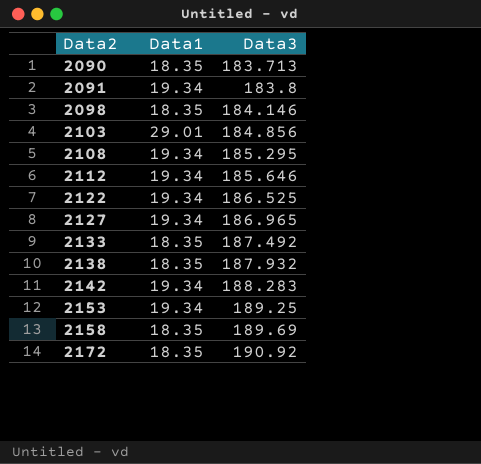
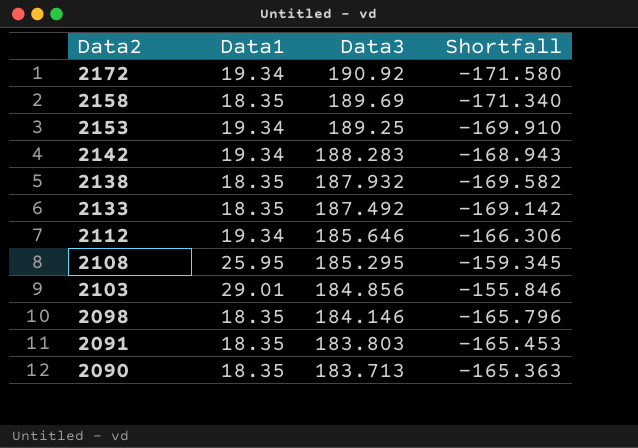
row order: Data2 ascending -> Data2 descending
column Shortfall | formula: none -> [Data1] - [Data3]
row 2122: 19.34 | 186.525 -> none
row 2127: 19.34 | 186.965 -> none
2172 | Data1: 18.35 -> 19.34
2108 | Data1: 19.34 -> 25.95
2091 | Data1: 19.34 -> 18.35
2091 | Data3: 183.8 -> 183.803

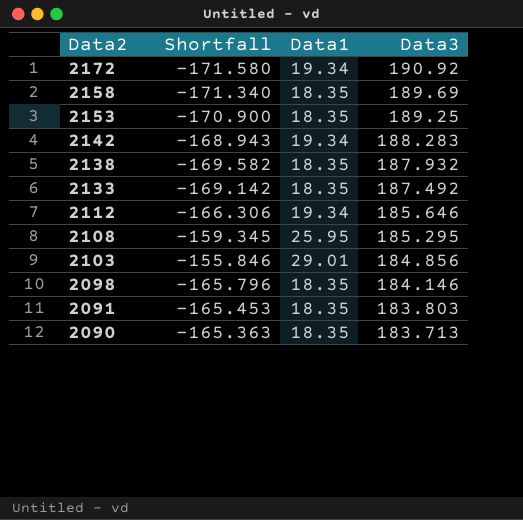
column Shortfall | position: 4 -> 2
2153 | Shortfall: -169.910 -> -170.900
2153 | Data1: 19.34 -> 18.35

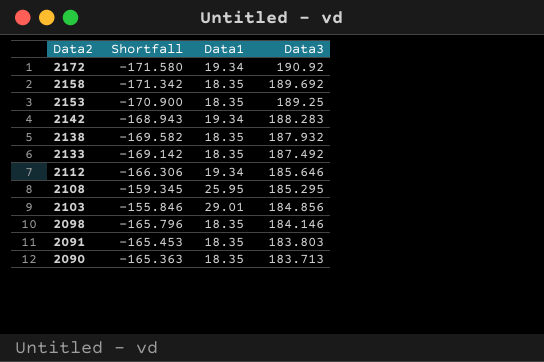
2158 | Shortfall: -171.340 -> -171.342
2158 | Data3: 189.69 -> 189.692

